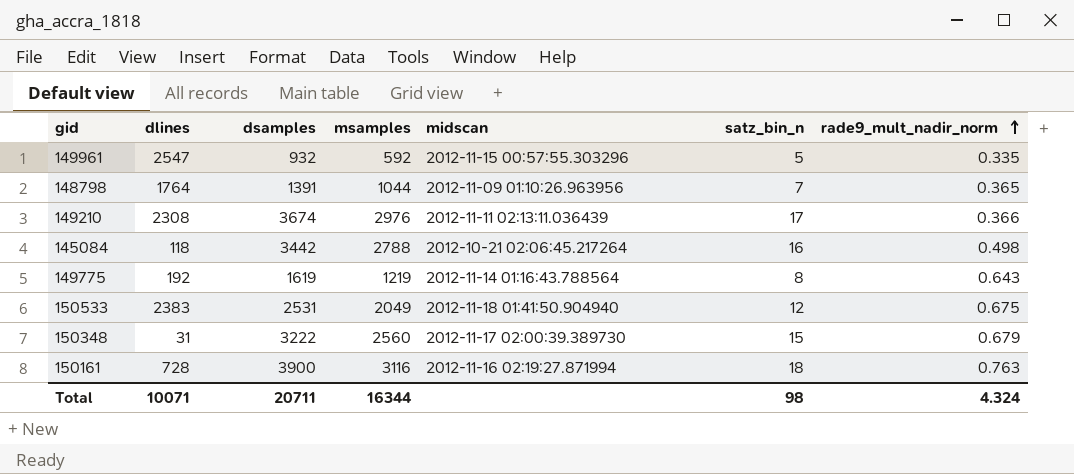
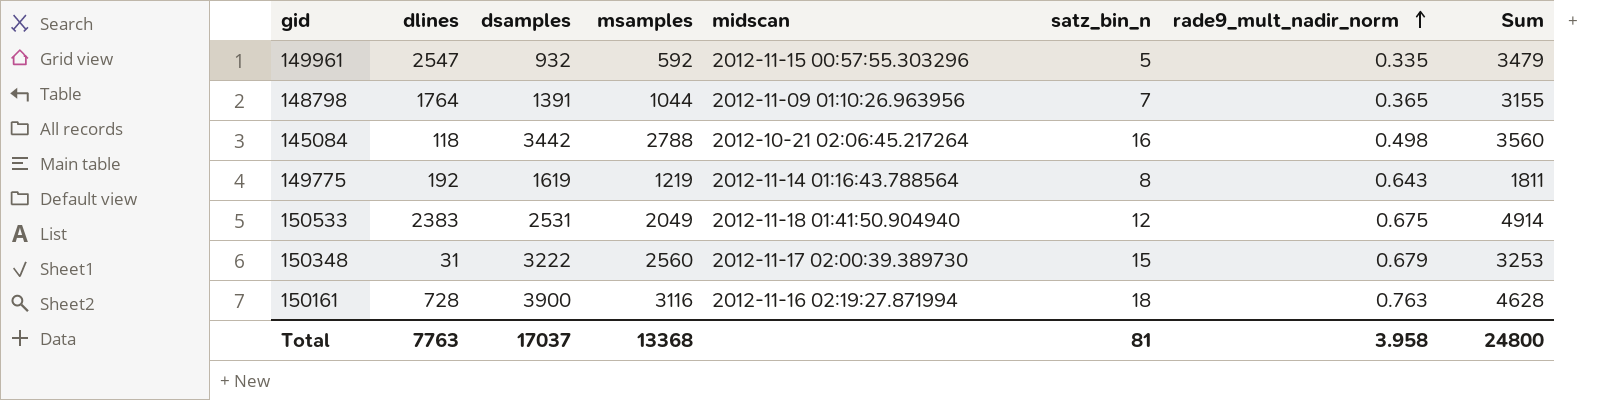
column Sum | formula: none -> [dlines] + [dsamples]
row 149210: 2308 | 3674 | 2976 | 2012-11-11 02:13:11.036439 | 17 | 0.366 -> none
Total | dlines: 10071 -> 7763
Total | dsamples: 20711 -> 17037
Total | msamples: 16344 -> 13368
Total | satz_bin_n: 98 -> 81
Total | rade9_mult_nadir_norm: 4.324 -> 3.958

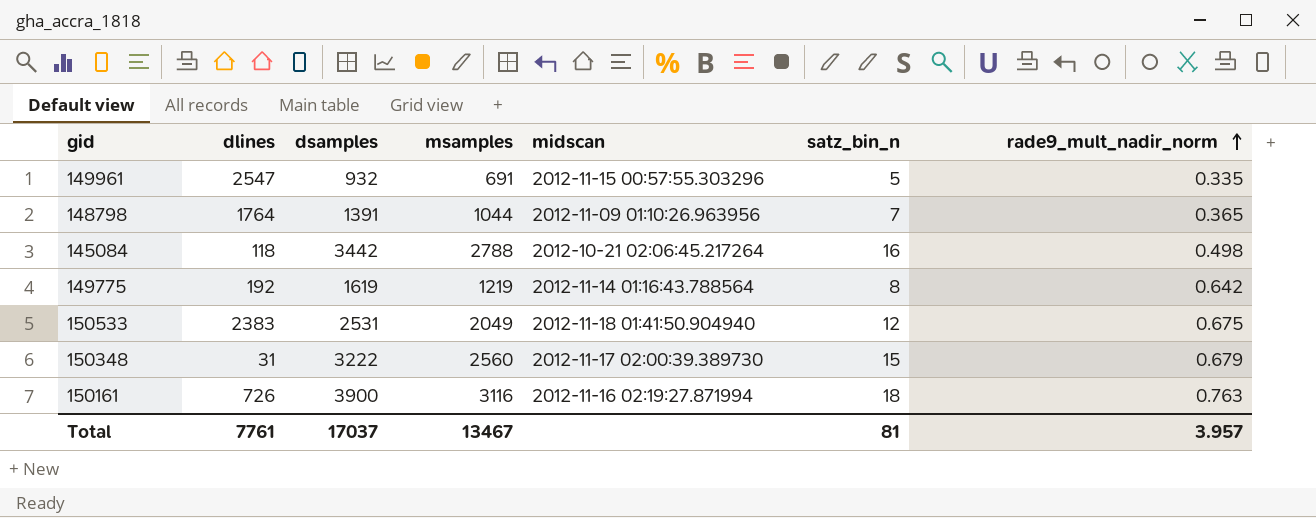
column Sum | formula: [dlines] + [dsamples] -> none
149961 | msamples: 592 -> 691
149775 | rade9_mult_nadir_norm: 0.643 -> 0.642
150161 | dlines: 728 -> 726
Total | dlines: 7763 -> 7761
Total | msamples: 13368 -> 13467
Total | rade9_mult_nadir_norm: 3.958 -> 3.957

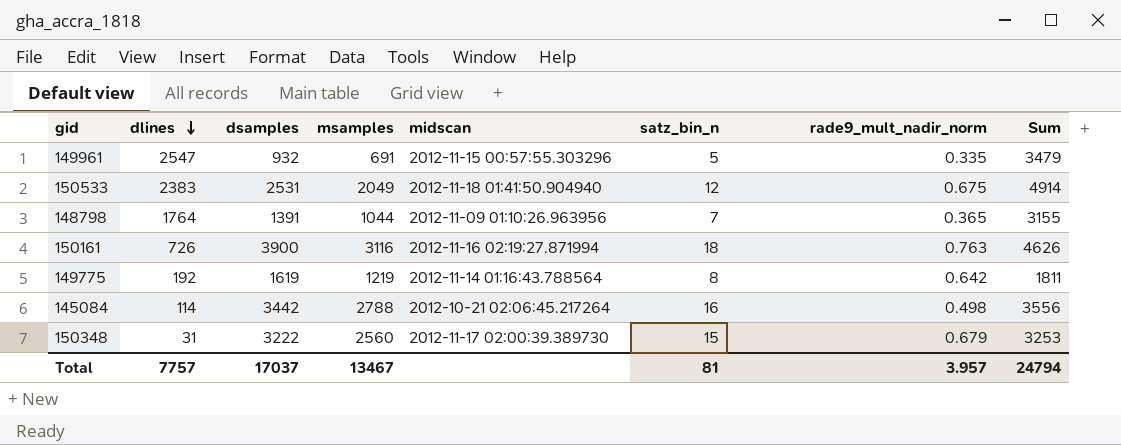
row order: rade9_mult_nadir_norm ascending -> dlines descending
column Sum | formula: none -> [dlines] + [dsamples]
145084 | dlines: 118 -> 114
Total | dlines: 7761 -> 7757

